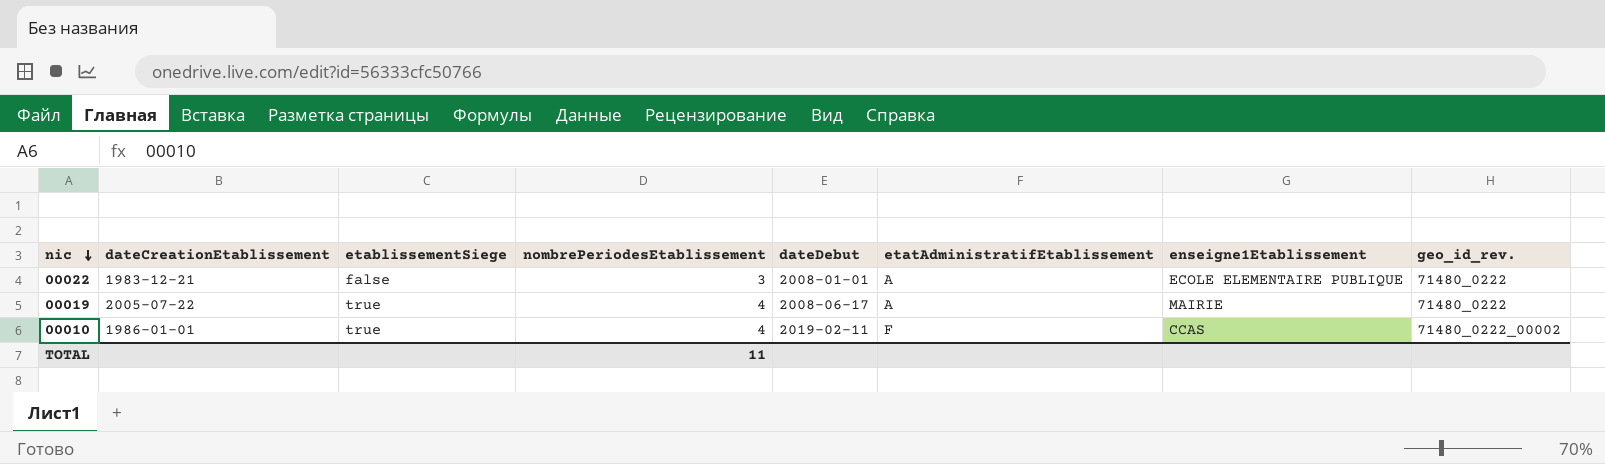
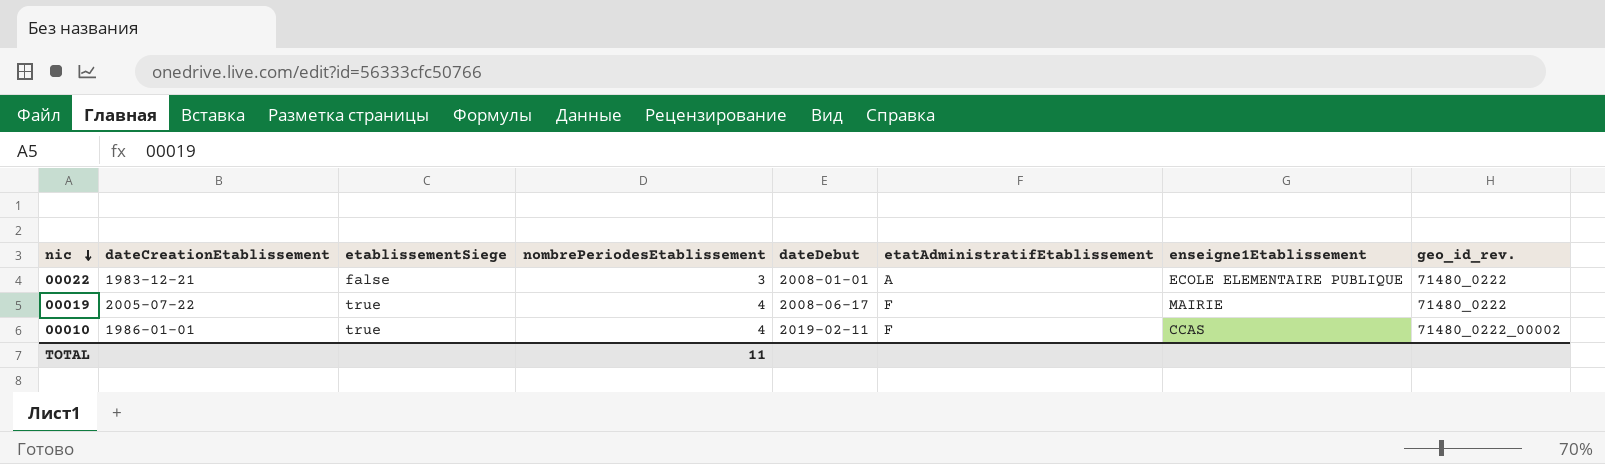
00019 | etatAdministratifEtablissement: A -> F

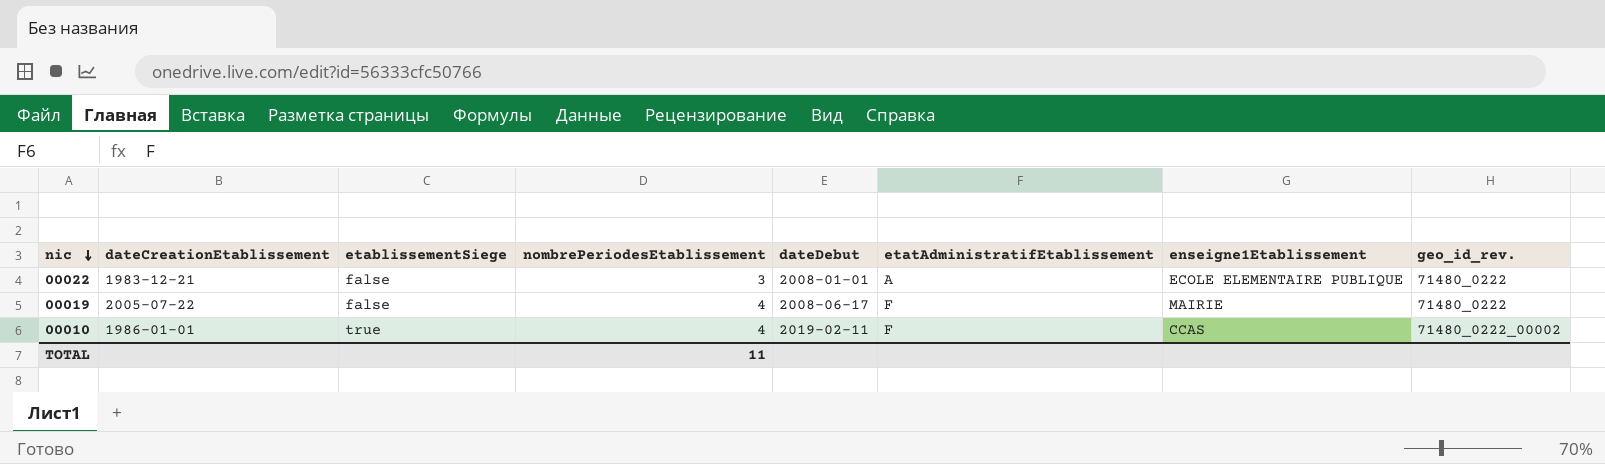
00019 | etablissementSiege: true -> false

